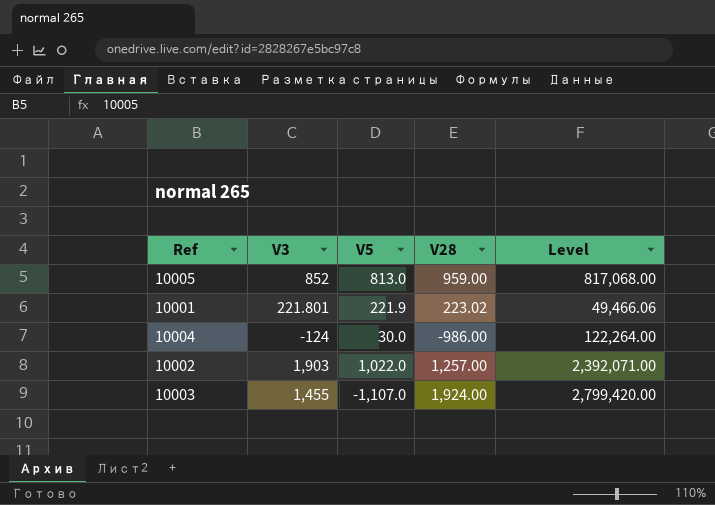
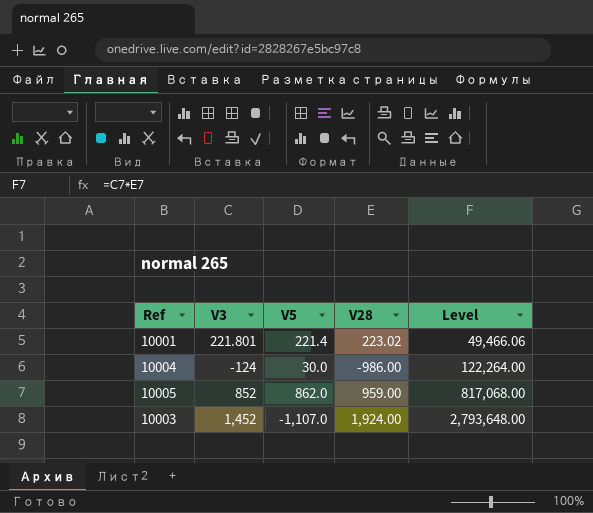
row order: none -> Level ascending
row 10002: 1,903 | 1,022.0 | 1,257.00 | 2,392,071.00 -> none
10001 | V5: 221.9 -> 221.4
10005 | V5: 813.0 -> 862.0
10003 | V3: 1,455 -> 1,452
10003 | Level: 2,799,420.00 -> 2,793,648.00

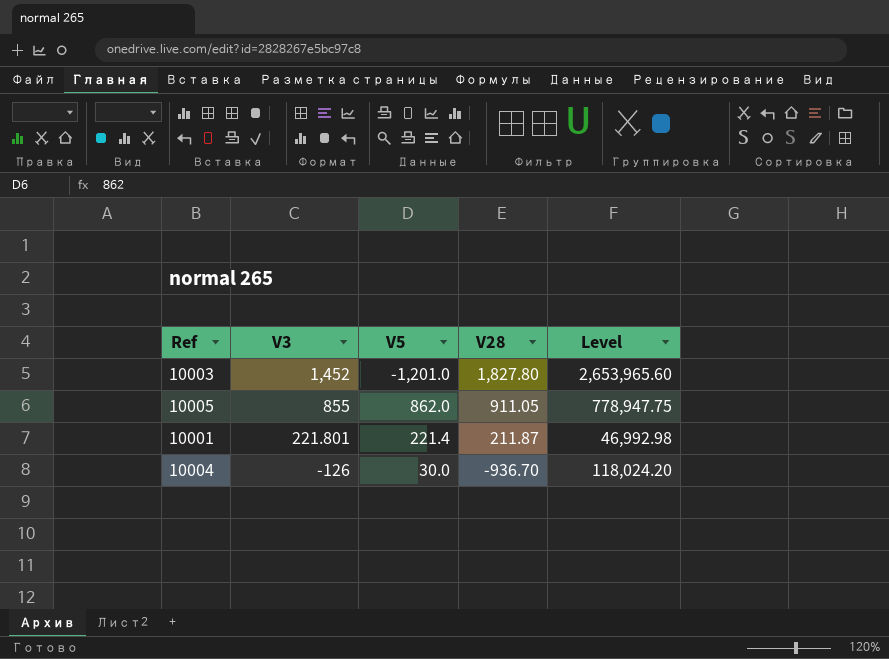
row order: Level ascending -> V3 descending
10003 | V5: -1,107.0 -> -1,201.0
10003 | V28: 1,924.00 -> 1,827.80
10003 | Level: 2,793,648.00 -> 2,653,965.60
10005 | V3: 852 -> 855
10005 | V28: 959.00 -> 911.05
10005 | Level: 817,068.00 -> 778,947.75
10001 | V28: 223.02 -> 211.87
10001 | Level: 49,466.06 -> 46,992.98
10004 | V3: -124 -> -126
10004 | V28: -986.00 -> -936.70
10004 | Level: 122,264.00 -> 118,024.20

